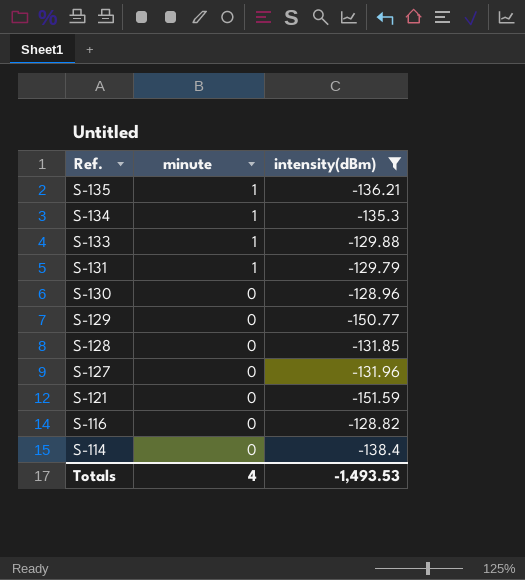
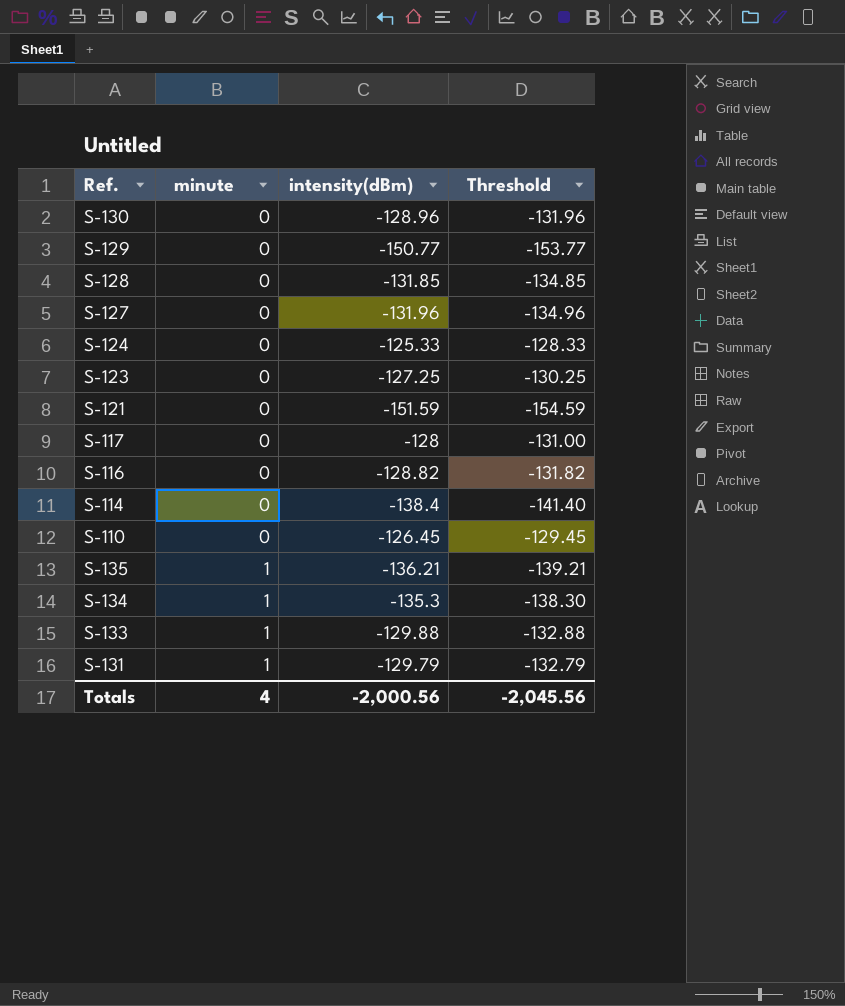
filter: intensity(dBm) <= -128.82 -> none
row order: Ref. descending -> minute ascending
column Threshold | formula: none -> [intensity(dBm)] - 3
Totals | intensity(dBm): -1,493.53 -> -2,000.56

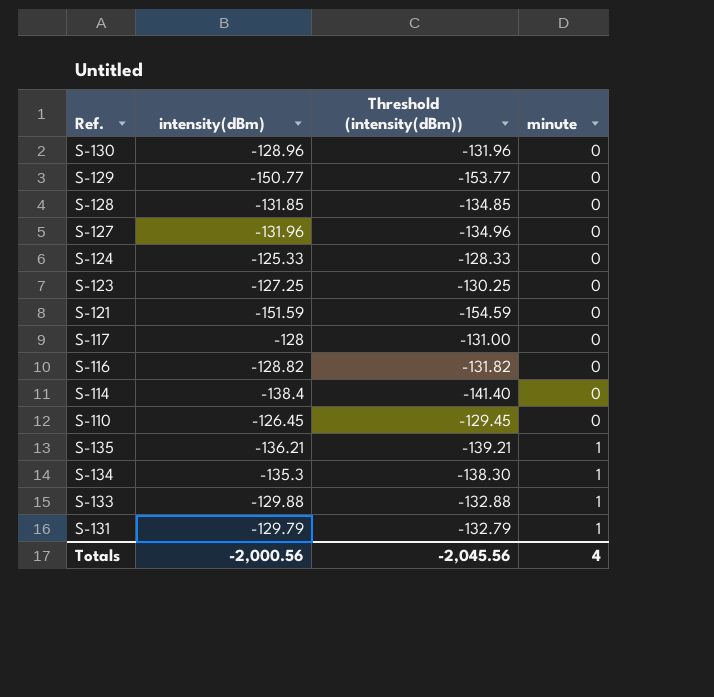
column name: Threshold -> Threshold (intensity(dBm))
column minute | position: 2 -> 4

